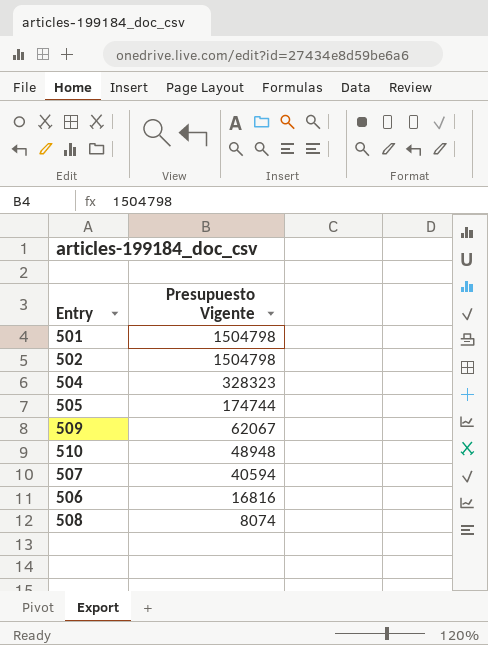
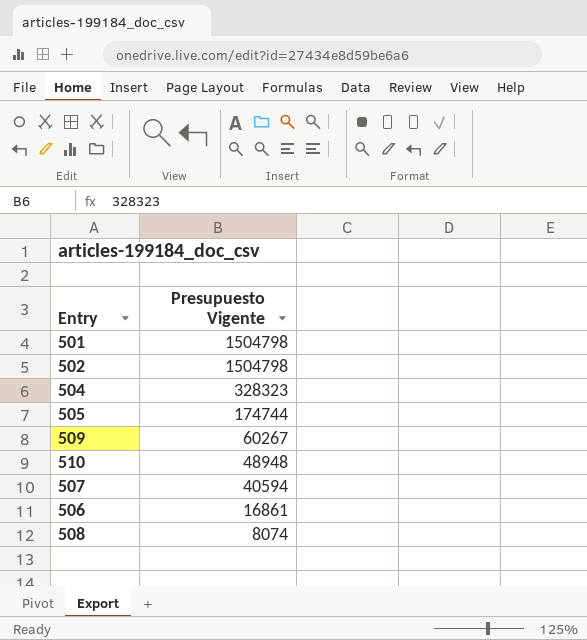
509 | Presupuesto Vigente: 62067 -> 60267
506 | Presupuesto Vigente: 16816 -> 16861

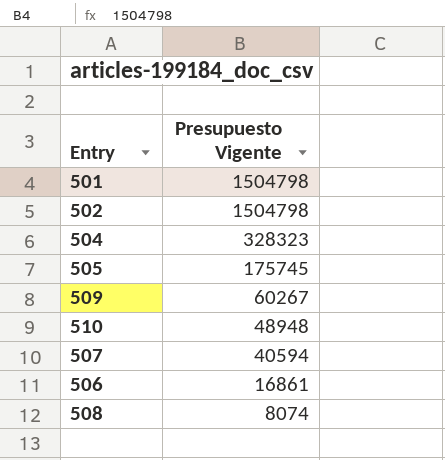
505 | Presupuesto Vigente: 174744 -> 175745

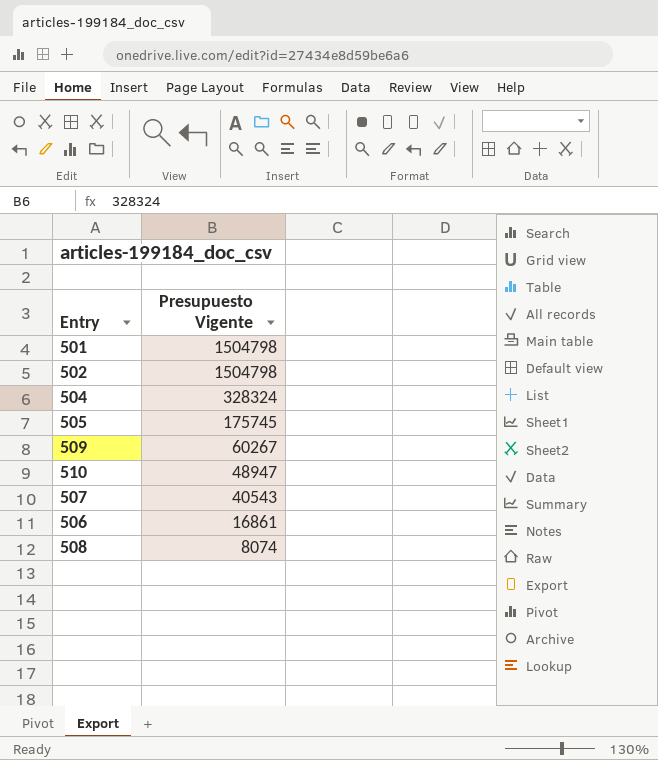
504 | Presupuesto Vigente: 328323 -> 328324
510 | Presupuesto Vigente: 48948 -> 48947
507 | Presupuesto Vigente: 40594 -> 40543

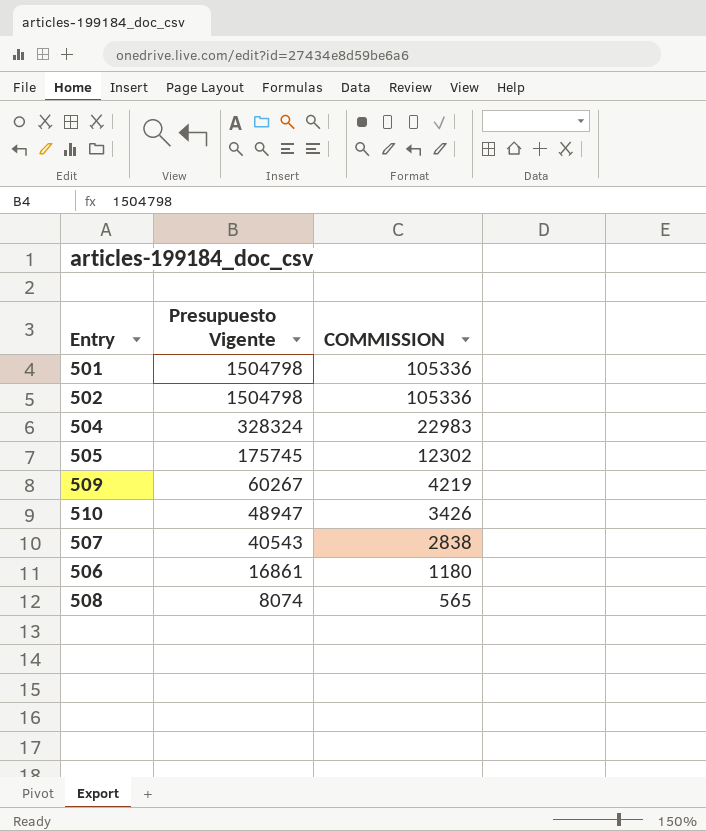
column COMMISSION | formula: none -> [Presupuesto Vigente] * 0.07

